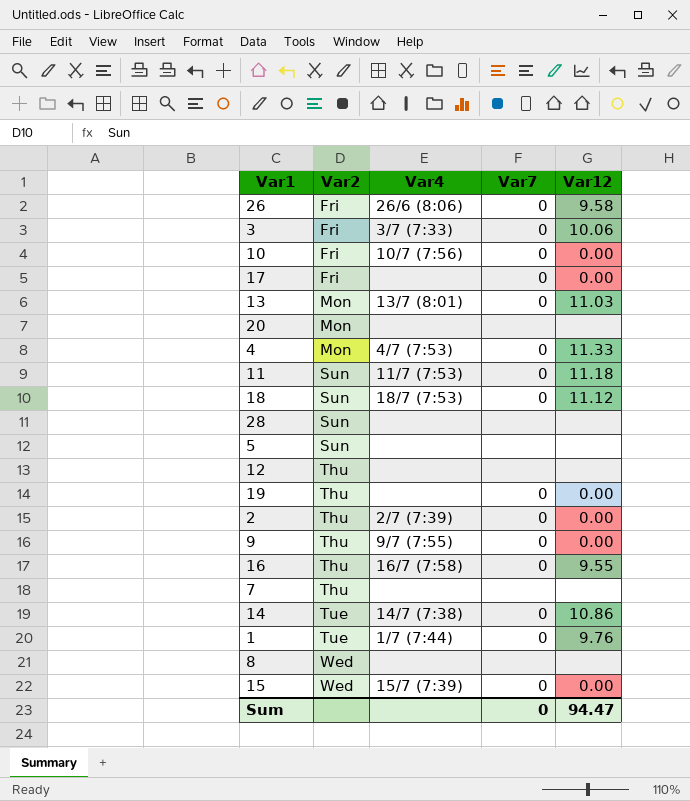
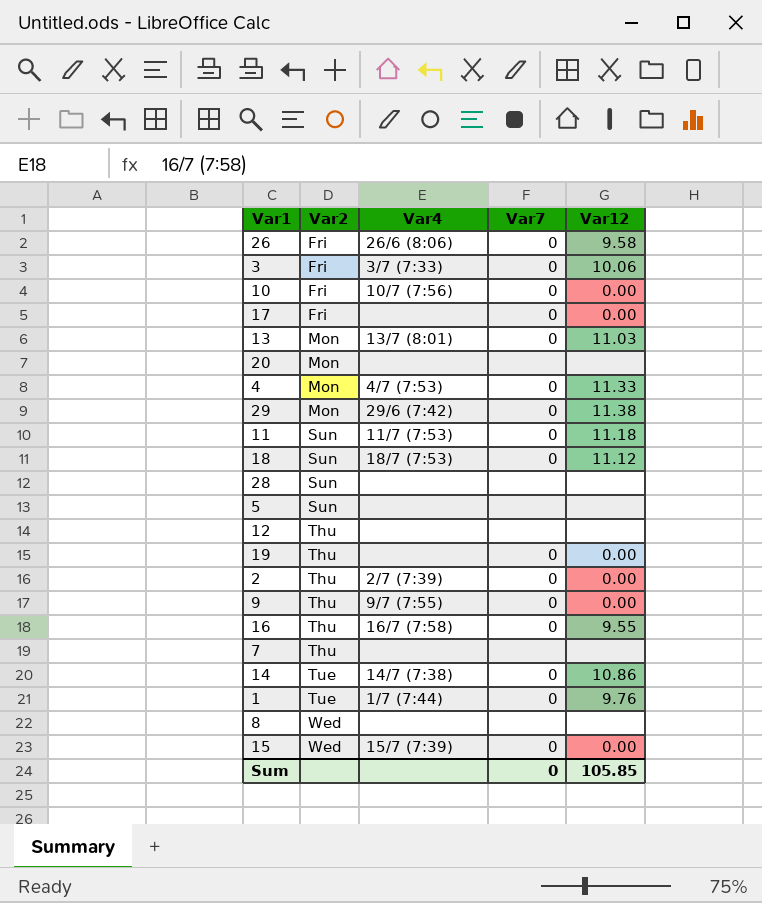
row 29: none -> Mon | 29/6 (7:42) | 0 | 11.38
Sum | Var12: 94.47 -> 105.85

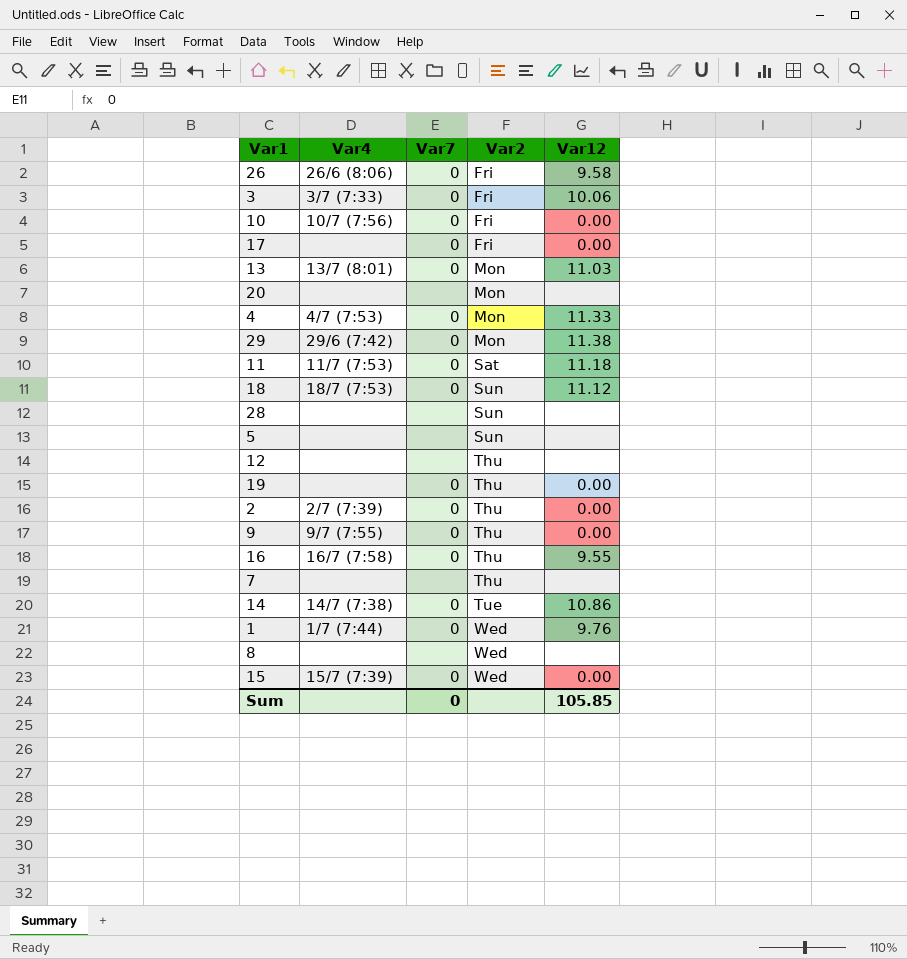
column Var2 | position: 2 -> 4
11 | Var2: Sun -> Sat
1 | Var2: Tue -> Wed

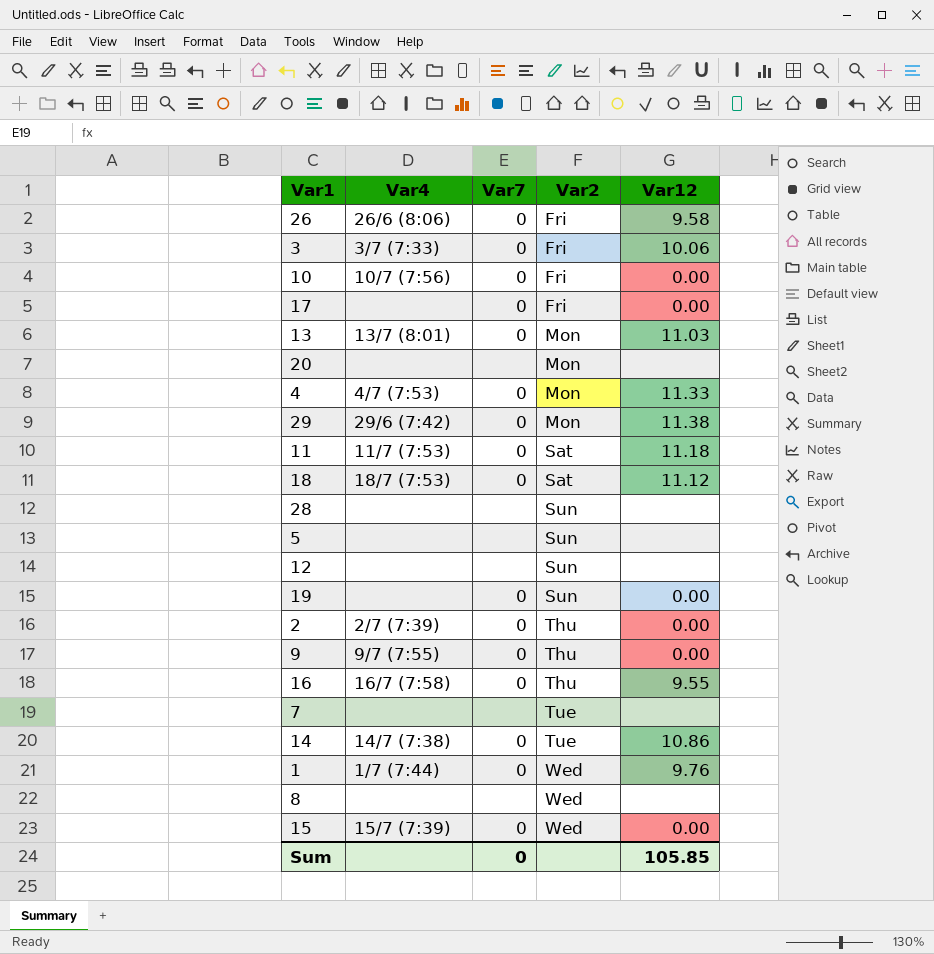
18 | Var2: Sun -> Sat
12 | Var2: Thu -> Sun
19 | Var2: Thu -> Sun
7 | Var2: Thu -> Tue

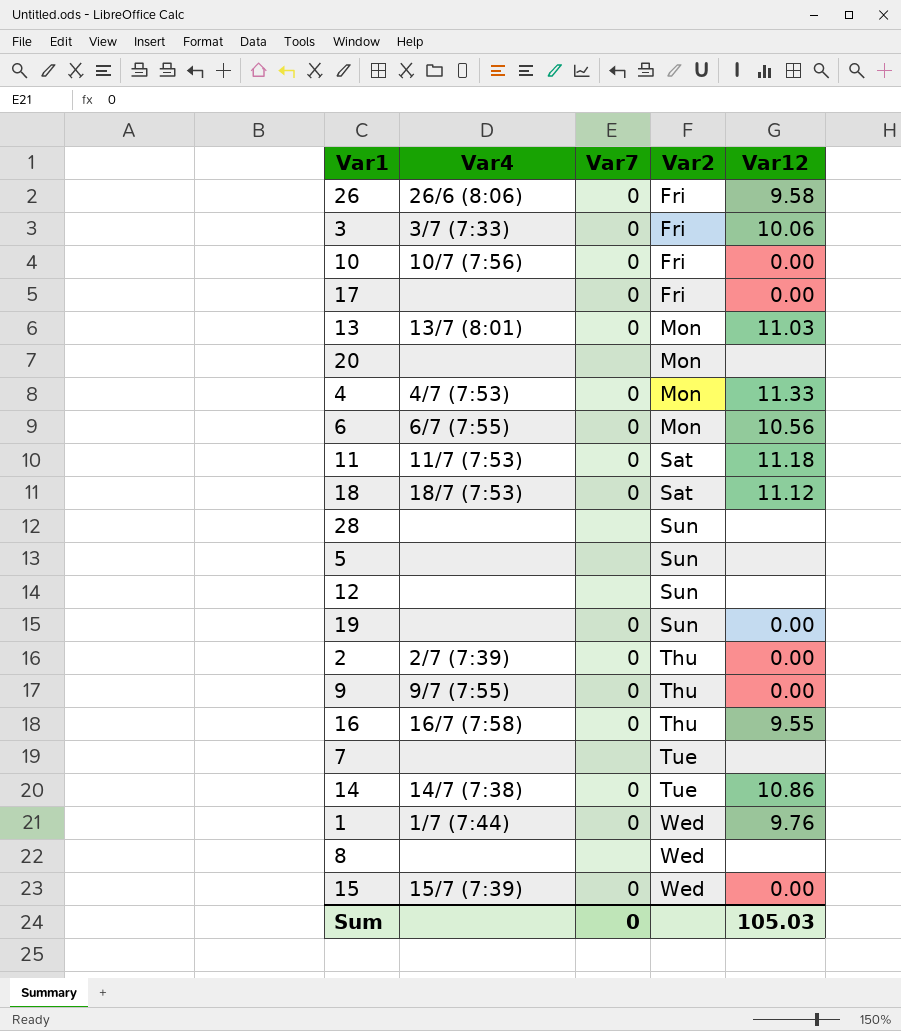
row 29: 29/6 (7:42) | 0 | Mon | 11.38 -> none
row 6: none -> 6/7 (7:55) | 0 | Mon | 10.56
Sum | Var12: 105.85 -> 105.03

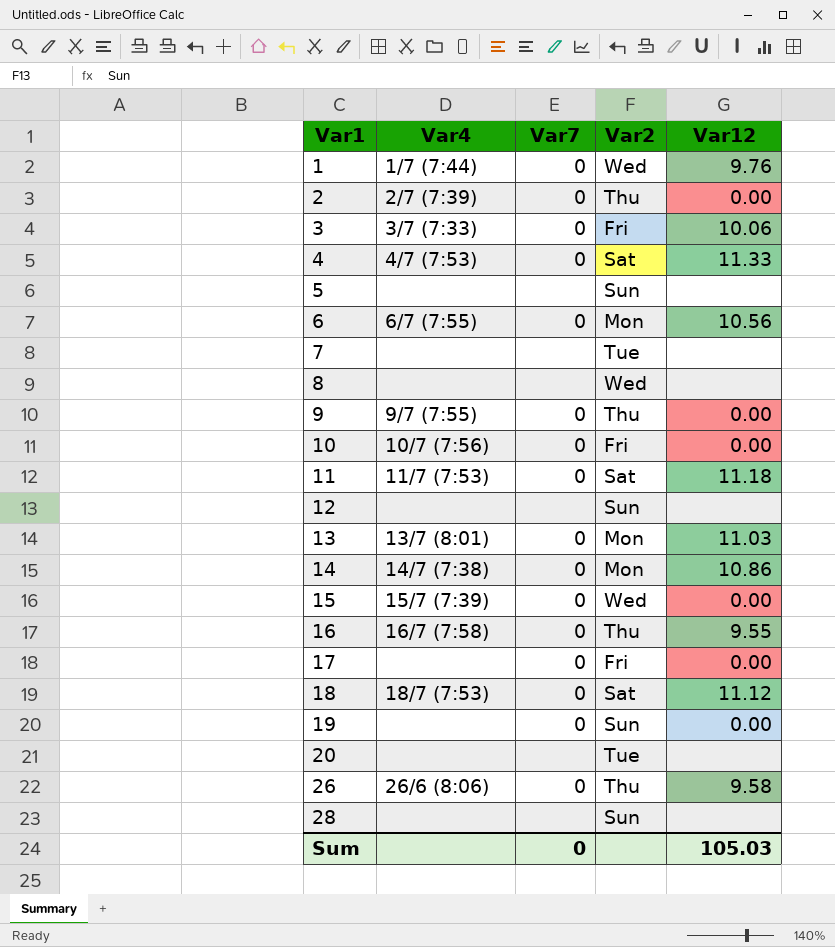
row order: Var2 ascending -> Var1 ascending
4 | Var2: Mon -> Sat
14 | Var2: Tue -> Mon
20 | Var2: Mon -> Tue
26 | Var2: Fri -> Thu

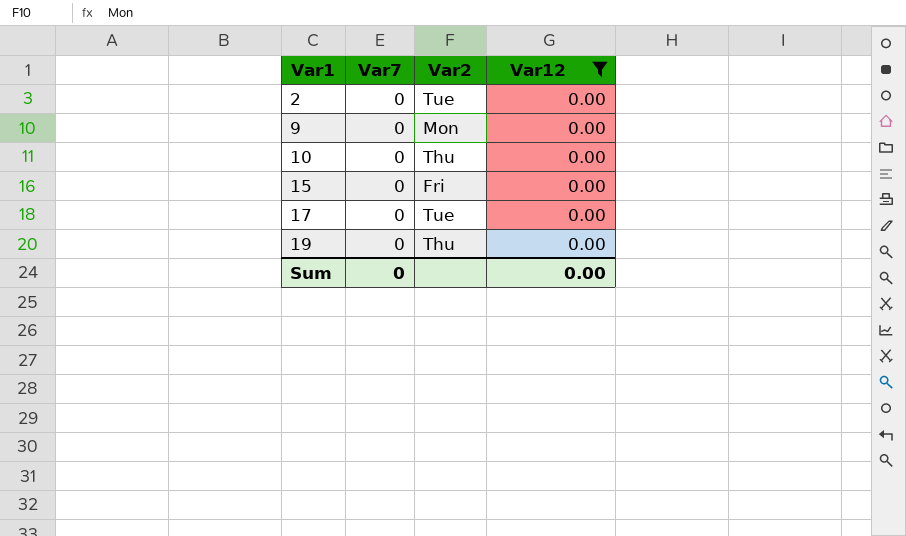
filter: none -> Var12 = 0.00
column Var4 | position: 2 -> none
2 | Var2: Thu -> Tue
9 | Var2: Thu -> Mon
10 | Var2: Fri -> Thu
15 | Var2: Wed -> Fri
17 | Var2: Fri -> Tue
19 | Var2: Sun -> Thu
Sum | Var12: 105.03 -> 0.00

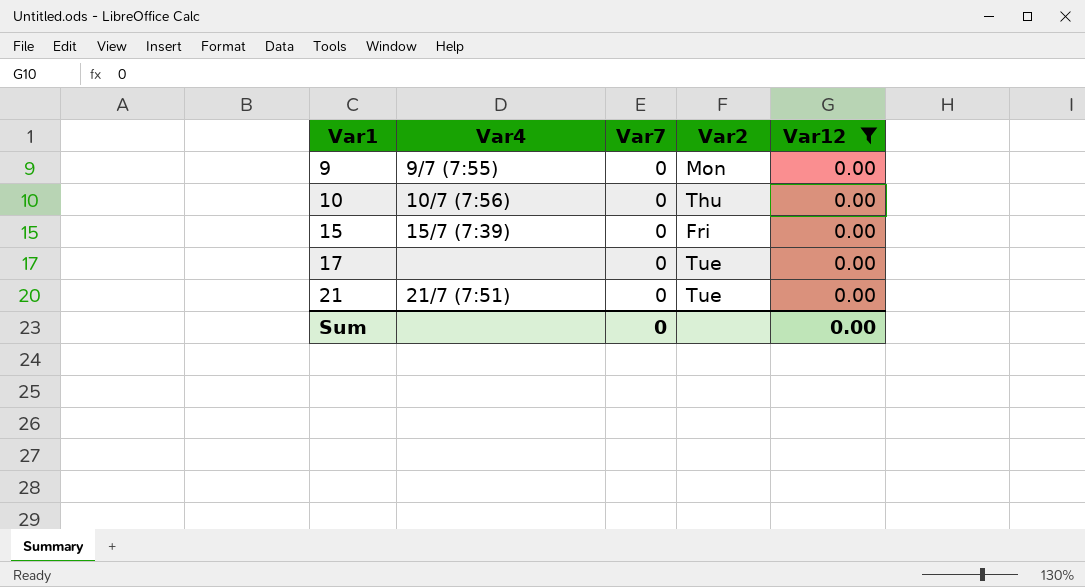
column Var4 | position: none -> 2
row 2: 0 | Tue | 0.00 -> none
row 19: 0 | Thu | 0.00 -> none
row 21: none -> 21/7 (7:51) | 0 | Tue | 0.00

